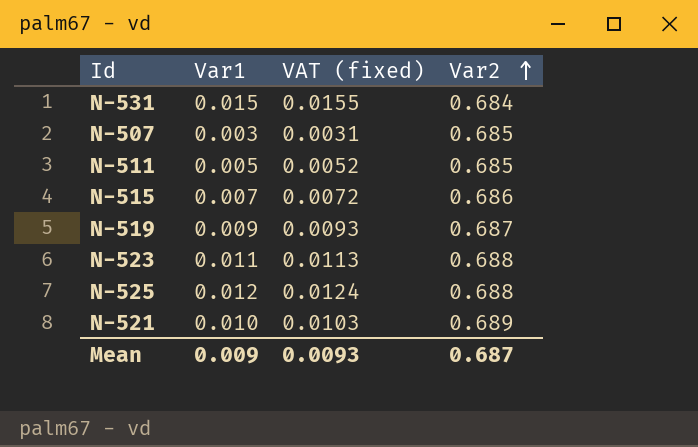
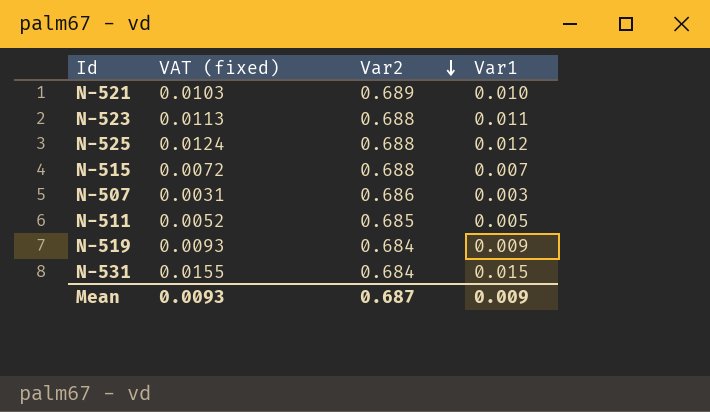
row order: Var2 ascending -> Var2 descending
column Var1 | position: 2 -> 4
N-515 | Var2: 0.686 -> 0.688
N-507 | Var2: 0.685 -> 0.686
N-519 | Var2: 0.687 -> 0.684

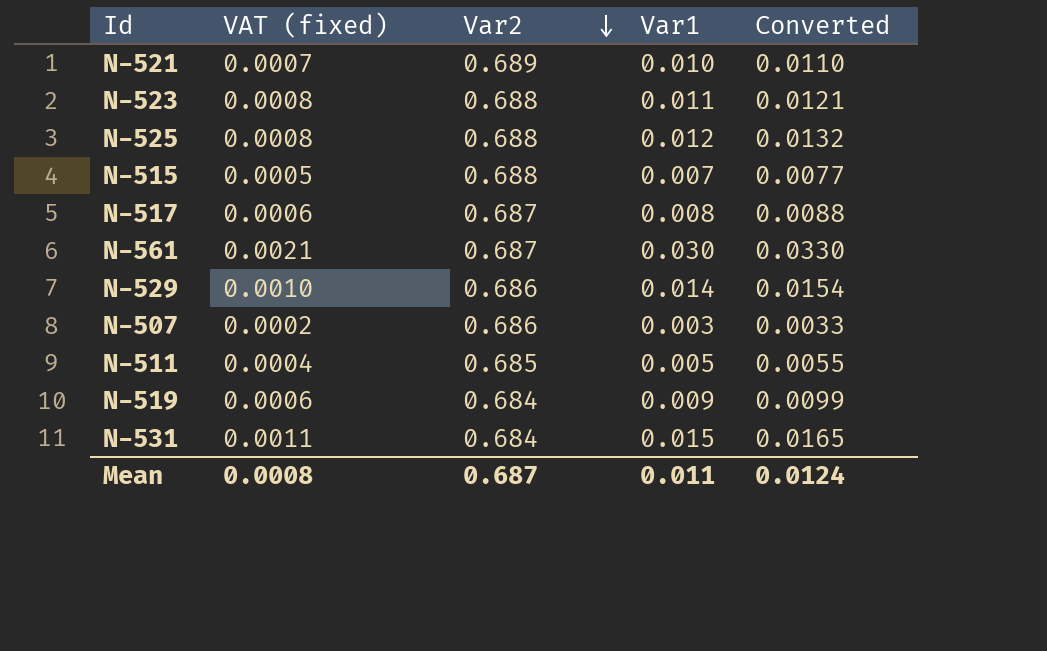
column VAT (fixed) | formula: [Var1] * 1.03 -> [Var1] * 0.07
column Converted | formula: none -> [Var1] * 1.1
row N-517: none -> 0.0006 | 0.687 | 0.008 | 0.0088
row N-561: none -> 0.0021 | 0.687 | 0.030 | 0.0330
row N-529: none -> 0.0010 | 0.686 | 0.014 | 0.0154
Mean | VAT (fixed): 0.0093 -> 0.0008
Mean | Var1: 0.009 -> 0.011

